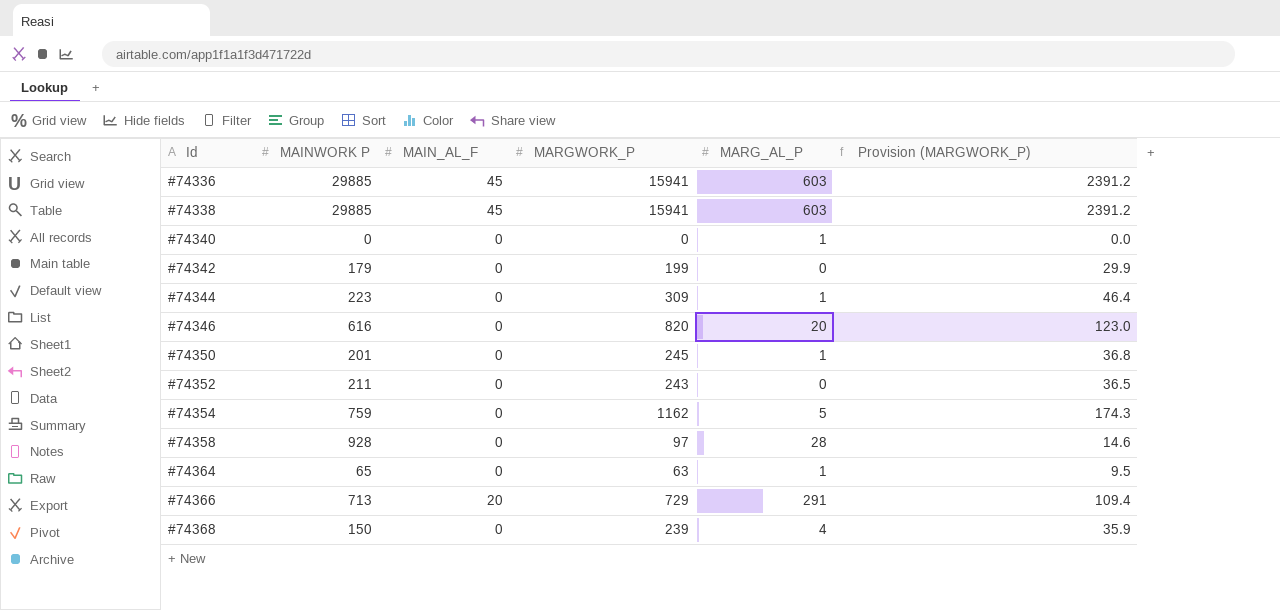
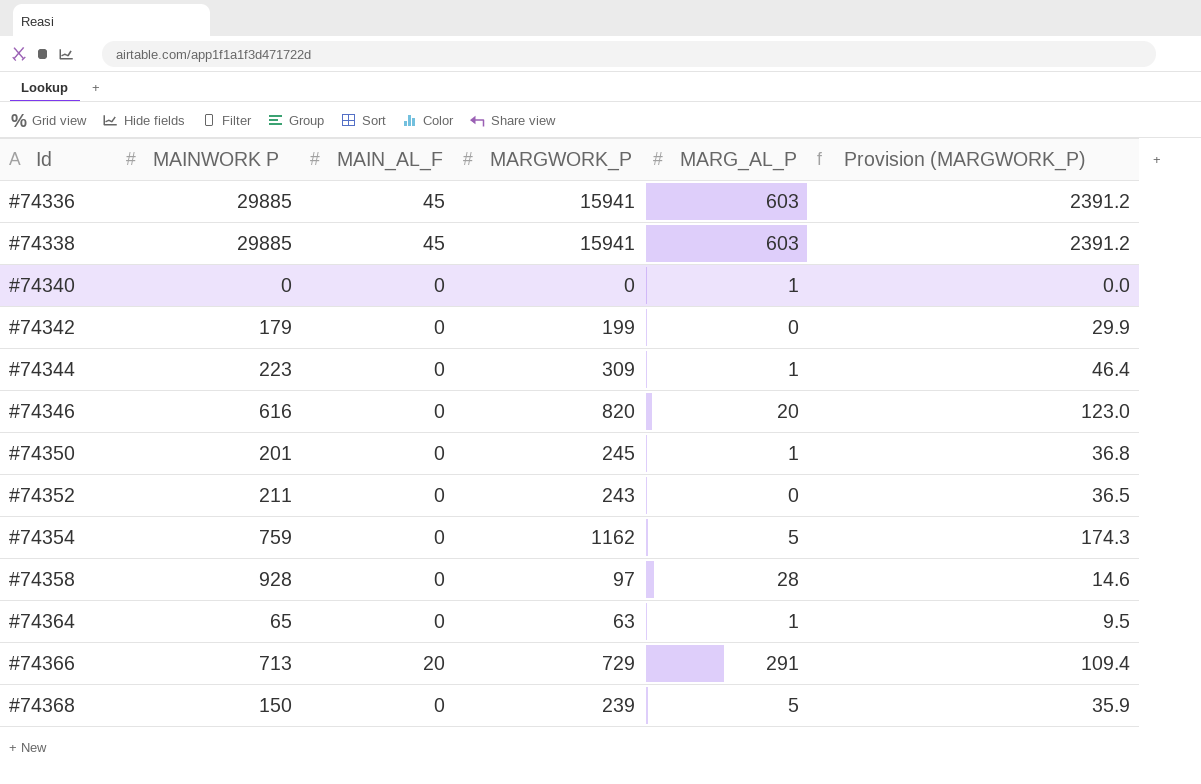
#74368 | MARG_AL_P: 4 -> 5

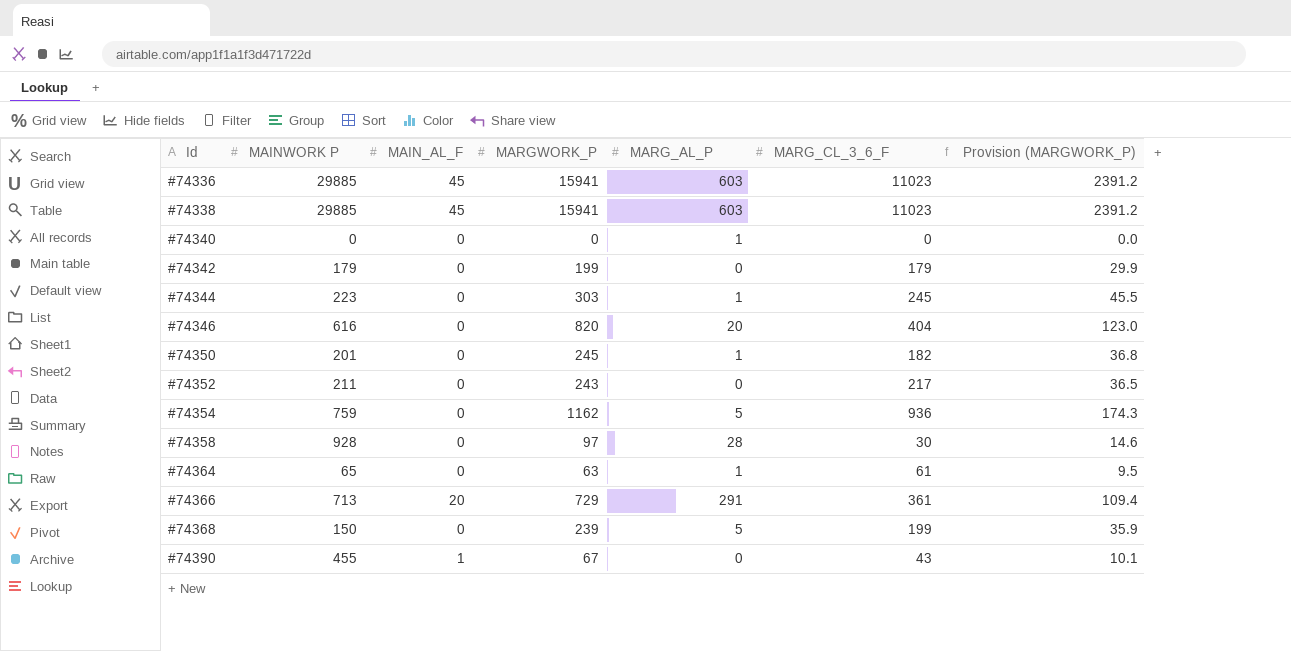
column MARG_CL_3_6_F | position: none -> 6
#74344 | MARGWORK_P: 309 -> 303
#74344 | Provision (MARGWORK_P): 46.4 -> 45.5
row #74390: none -> 455 | 1 | 67 | 0 | 43 | 10.1

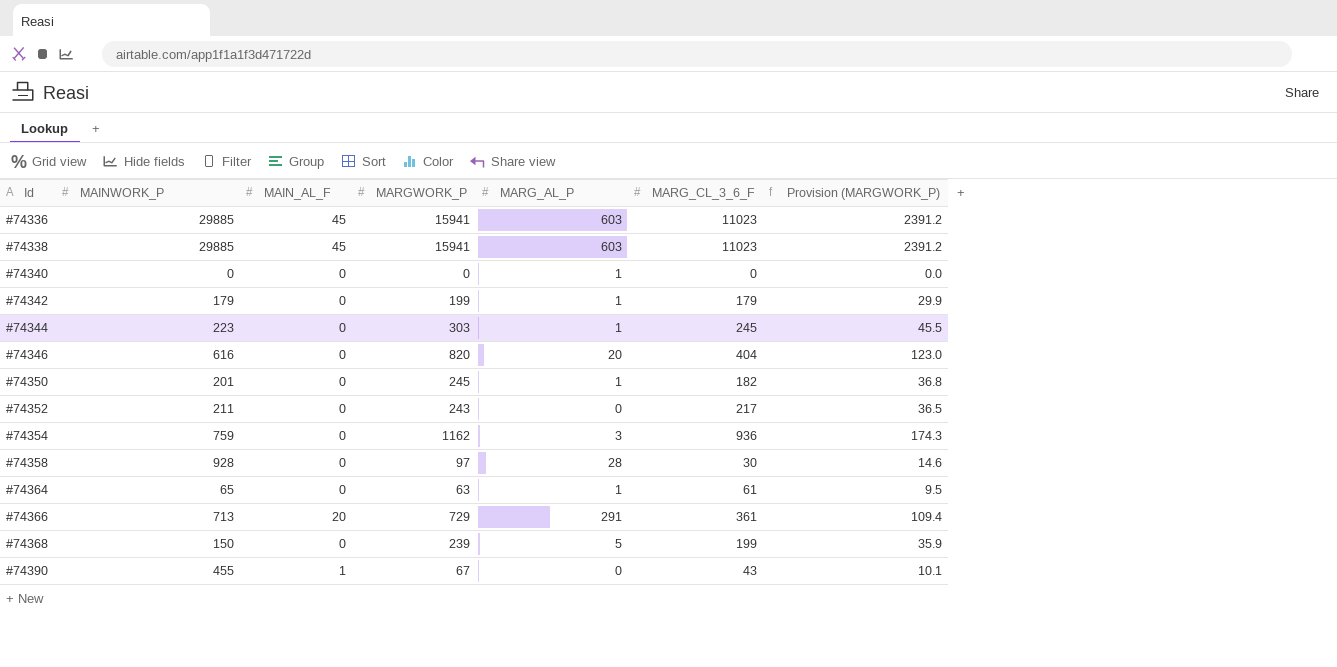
column name: MAINWORK P -> MAINWORK_P
#74342 | MARG_AL_P: 0 -> 1
#74354 | MARG_AL_P: 5 -> 3

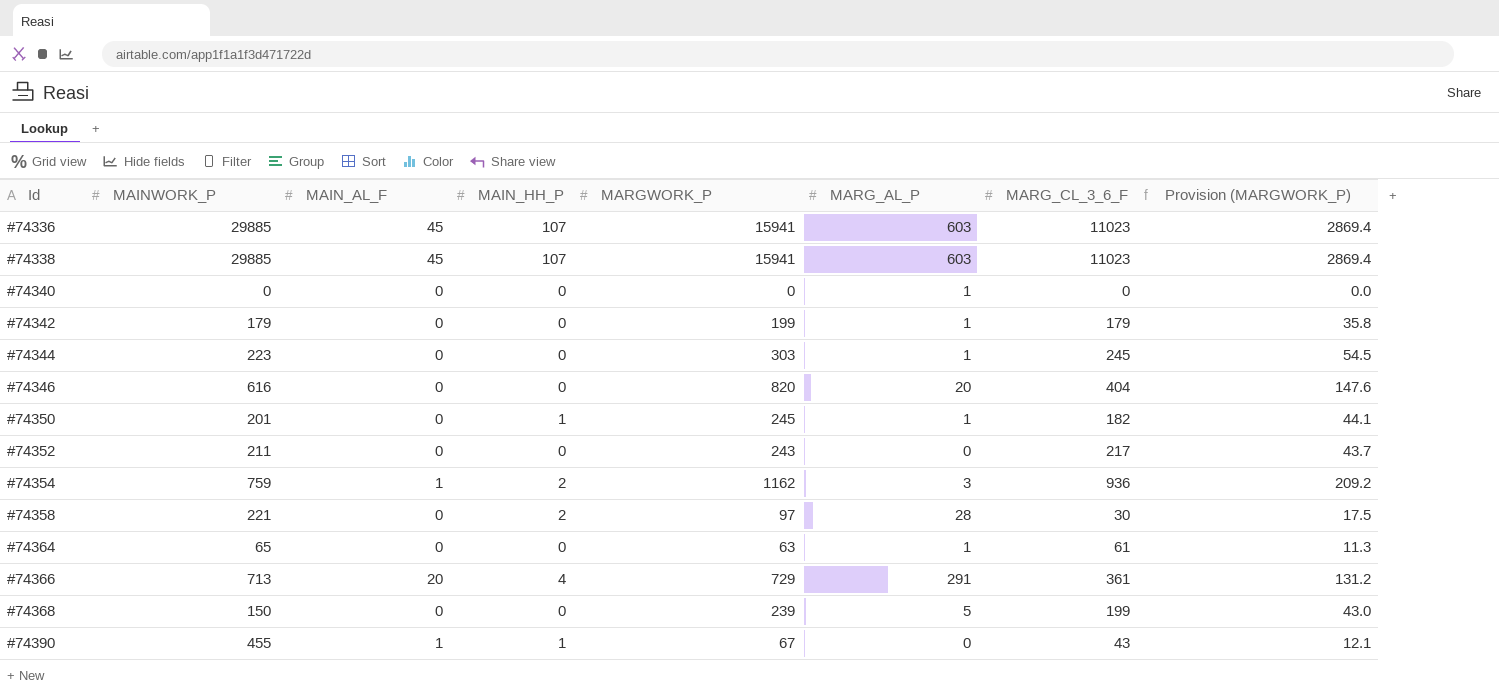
column MAIN_HH_P | position: none -> 4
column Provision (MARGWORK_P) | formula: [MARGWORK_P] * 0.15 -> [MARGWORK_P] * 0.18
#74354 | MAIN_AL_F: 0 -> 1
#74358 | MAINWORK_P: 928 -> 221

